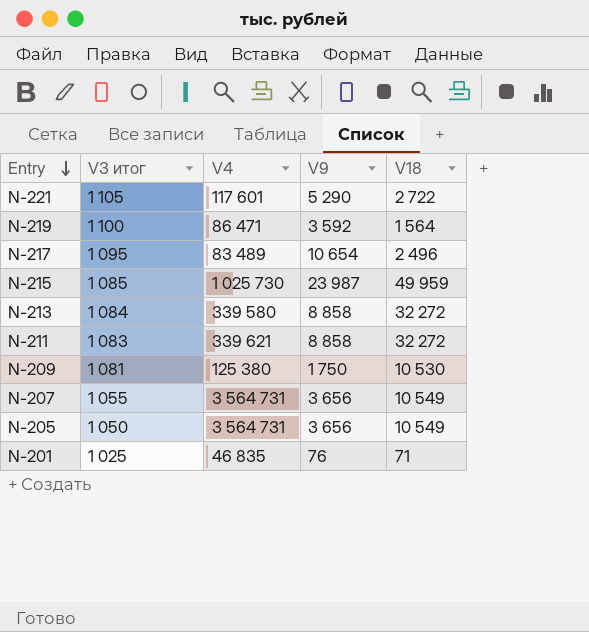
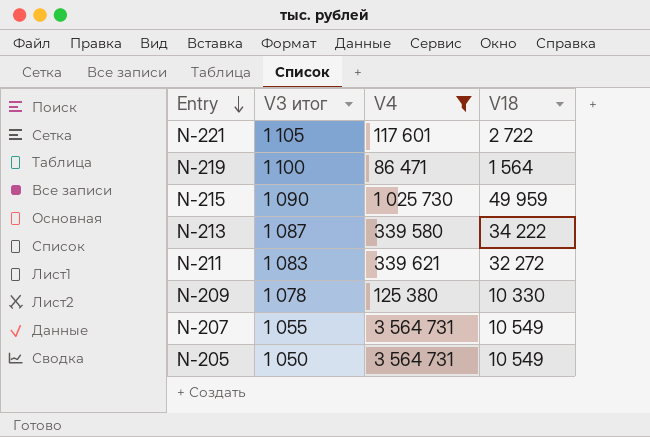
filter: none -> V4 >= 86 471
column V9 | position: 4 -> none
N-215 | V3 итог: 1 085 -> 1 090
N-213 | V3 итог: 1 084 -> 1 087
N-213 | V18: 32 272 -> 34 222
N-209 | V3 итог: 1 081 -> 1 078
N-209 | V18: 10 530 -> 10 330

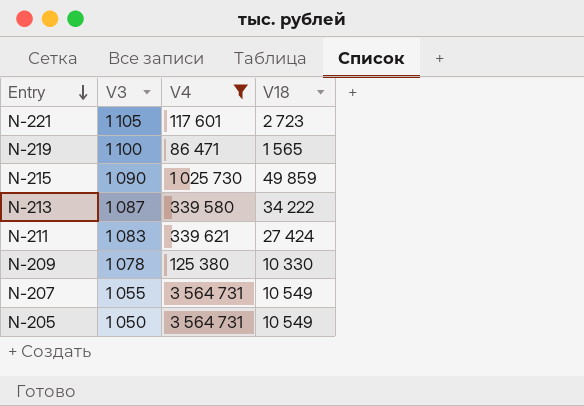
column name: V3 итог -> V3
N-221 | V18: 2 722 -> 2 723
N-219 | V18: 1 564 -> 1 565
N-215 | V18: 49 959 -> 49 859
N-211 | V18: 32 272 -> 27 424

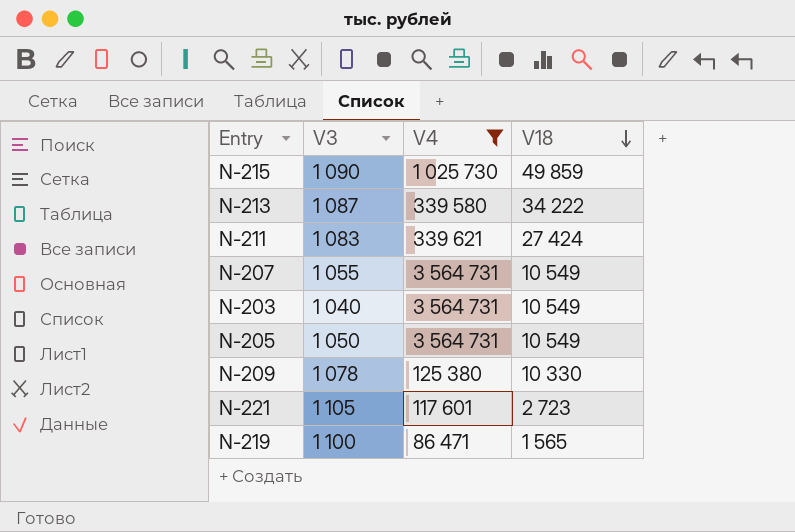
row order: Entry descending -> V18 descending
row N-203: none -> 1 040 | 3 564 731 | 10 549

